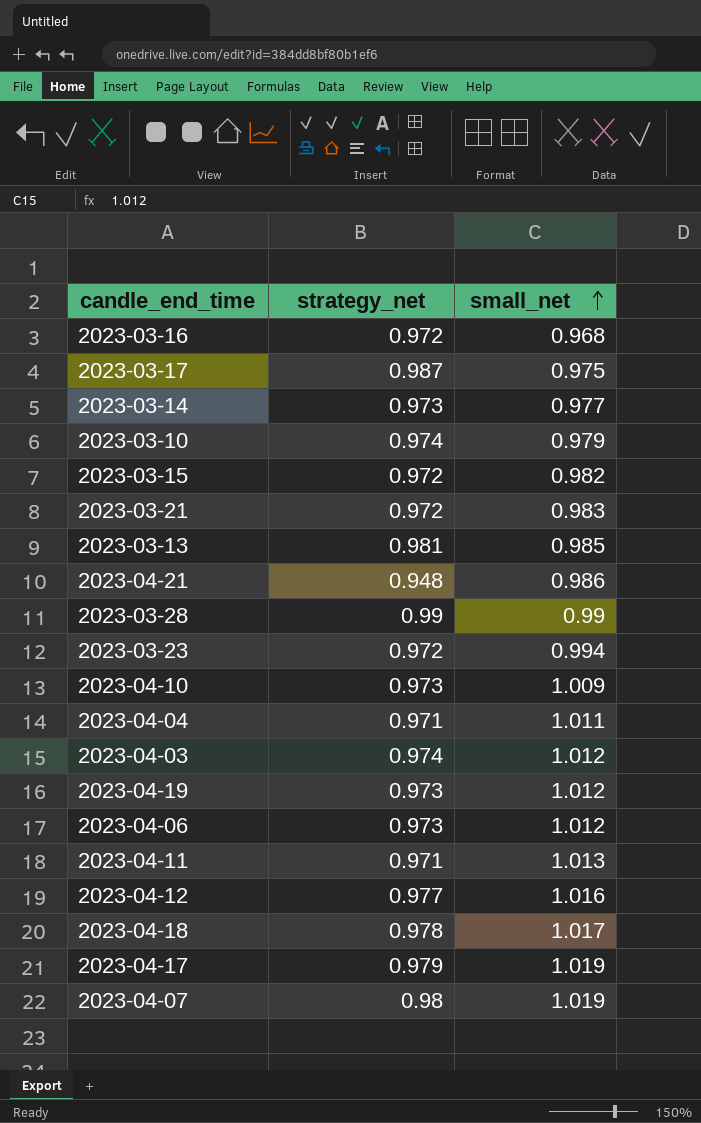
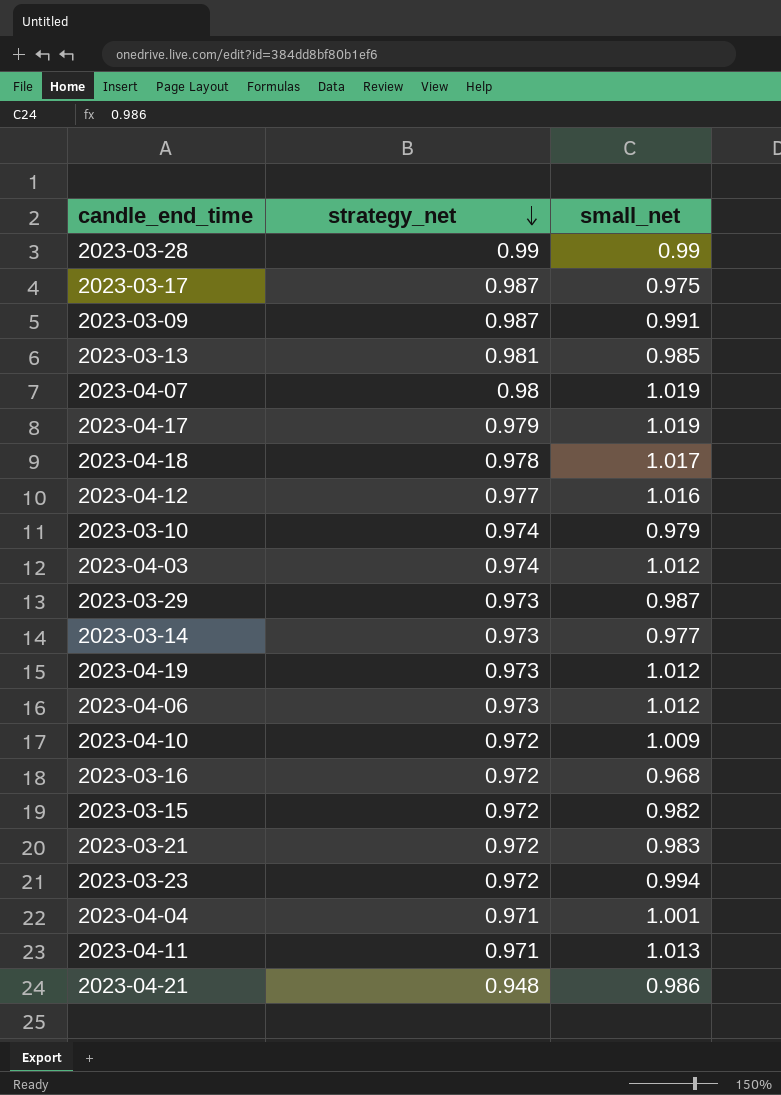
row order: small_net ascending -> strategy_net descending
row 2023-03-09: none -> 0.987 | 0.991
row 2023-03-29: none -> 0.973 | 0.987
2023-04-10 | strategy_net: 0.973 -> 0.972
2023-04-04 | small_net: 1.011 -> 1.001

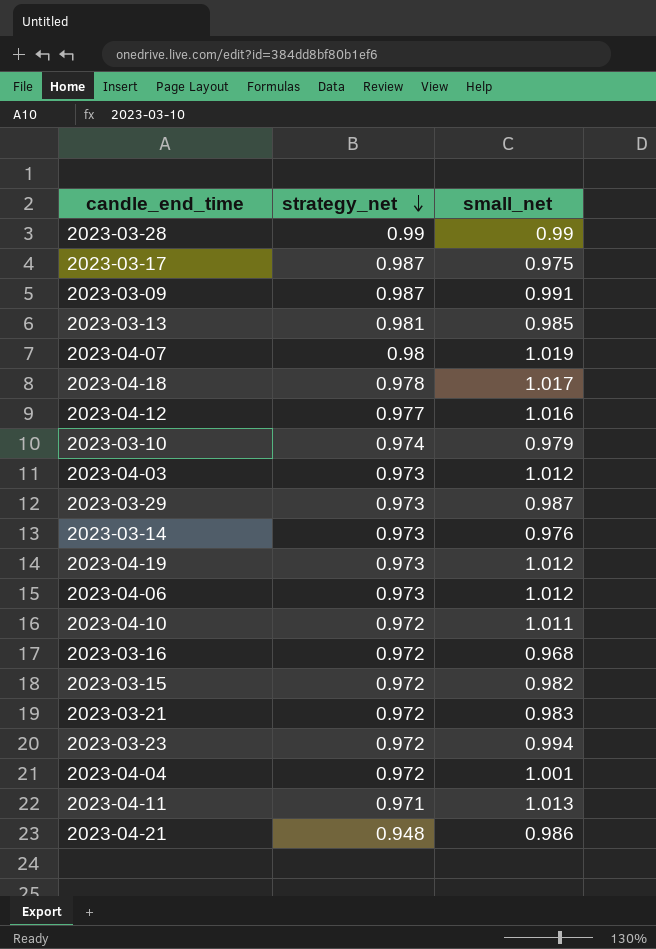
row 2023-04-17: 0.979 | 1.019 -> none
2023-04-03 | strategy_net: 0.974 -> 0.973
2023-03-14 | small_net: 0.977 -> 0.976
2023-04-10 | small_net: 1.009 -> 1.011
2023-04-04 | strategy_net: 0.971 -> 0.972

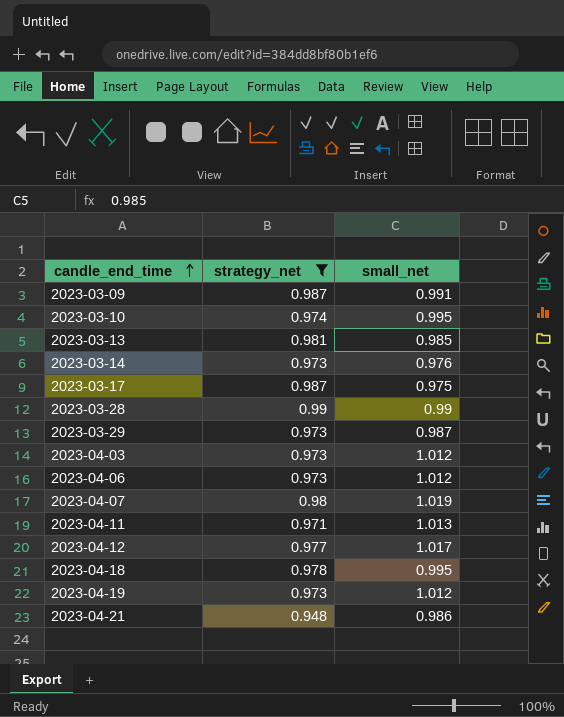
filter: none -> strategy_net != 0.972
row order: strategy_net descending -> candle_end_time ascending
2023-03-10 | small_net: 0.979 -> 0.995
2023-04-12 | small_net: 1.016 -> 1.017
2023-04-18 | small_net: 1.017 -> 0.995

